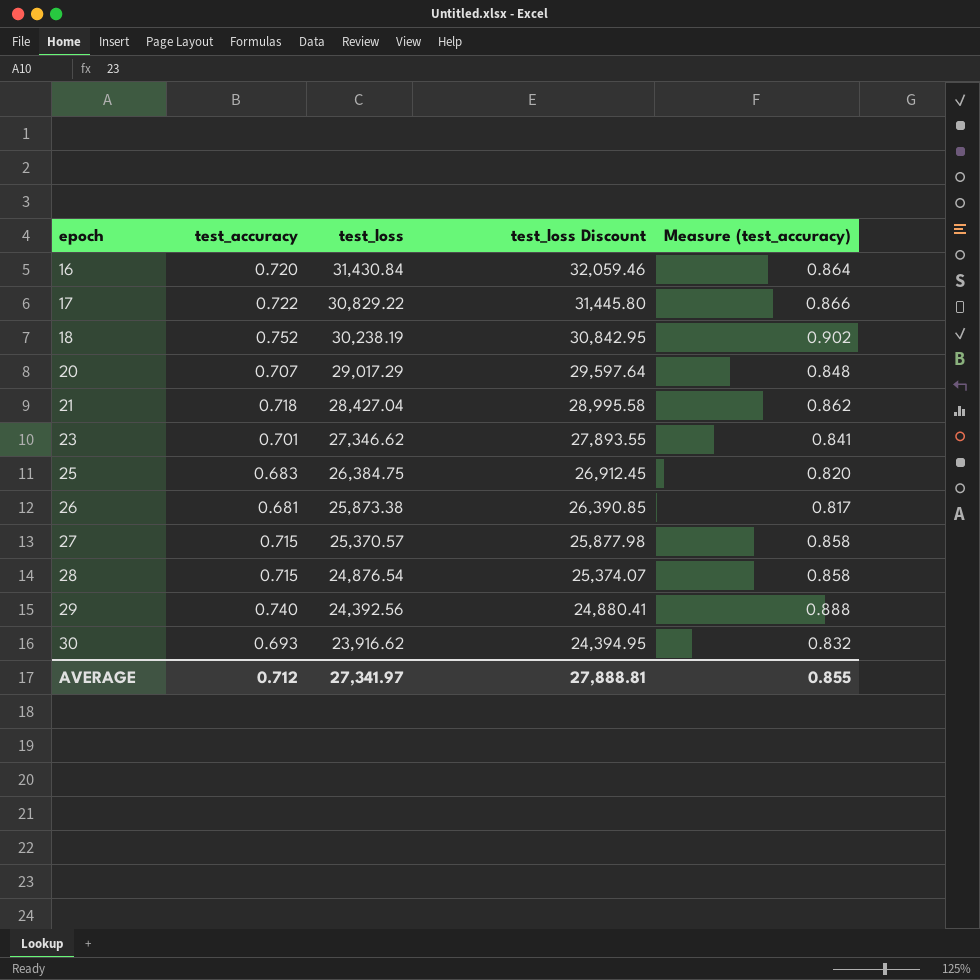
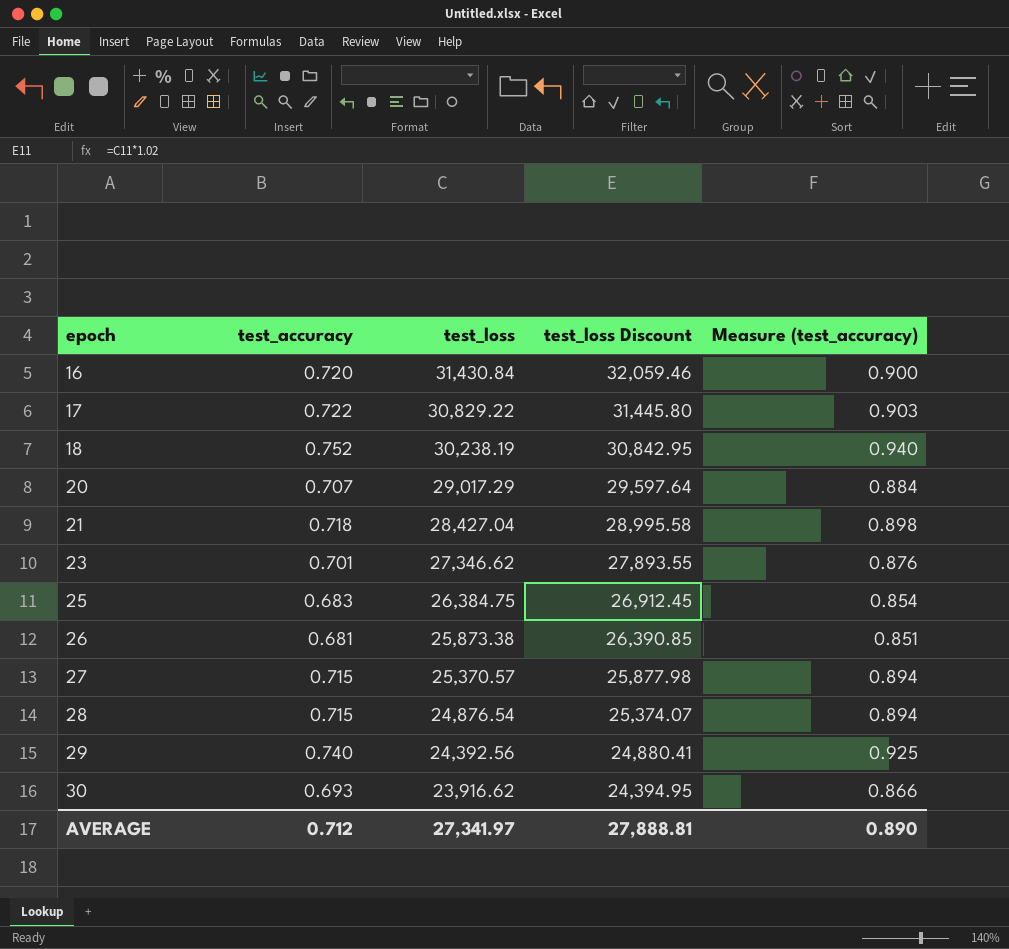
column Measure (test_accuracy) | formula: [test_accuracy] * 1.2 -> [test_accuracy] * 1.25
AVERAGE | Measure (test_accuracy): 0.855 -> 0.890

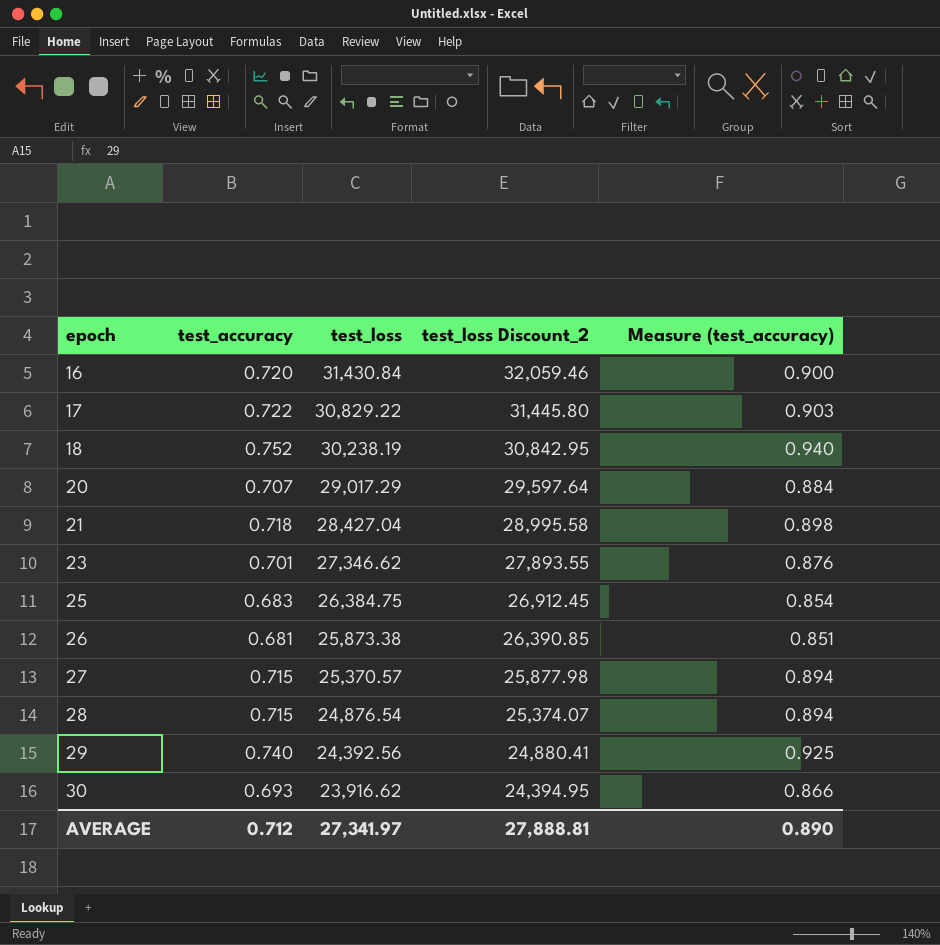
column name: test_loss Discount -> test_loss Discount_2

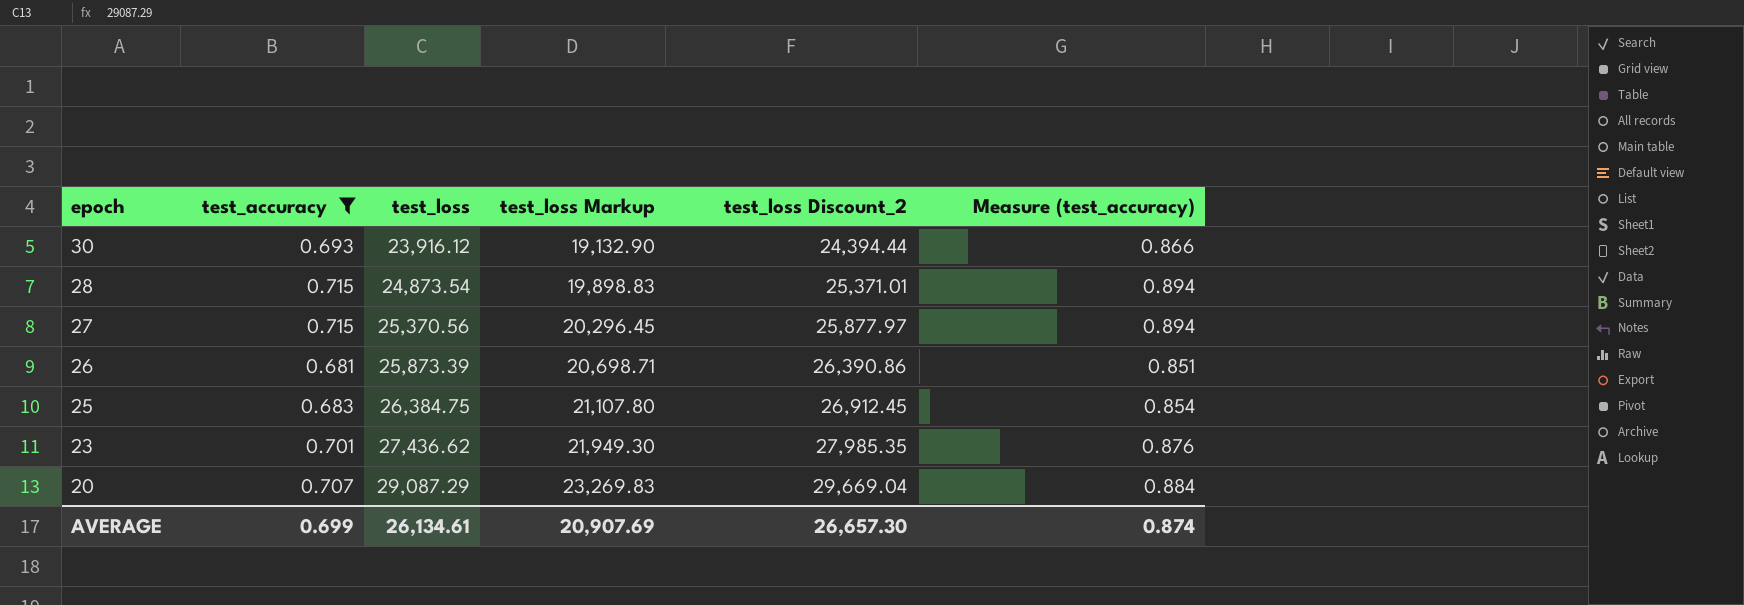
filter: none -> test_accuracy <= 0.715
row order: epoch ascending -> epoch descending
column test_loss Markup | formula: none -> [test_loss] * 0.8
30 | test_loss: 23,916.62 -> 23,916.12
30 | test_loss Discount_2: 24,394.95 -> 24,394.44
28 | test_loss: 24,876.54 -> 24,873.54
28 | test_loss Discount_2: 25,374.07 -> 25,371.01
27 | test_loss: 25,370.57 -> 25,370.56
27 | test_loss Discount_2: 25,877.98 -> 25,877.97
26 | test_loss: 25,873.38 -> 25,873.39
26 | test_loss Discount_2: 26,390.85 -> 26,390.86
23 | test_loss: 27,346.62 -> 27,436.62
23 | test_loss Discount_2: 27,893.55 -> 27,985.35
20 | test_loss: 29,017.29 -> 29,087.29
20 | test_loss Discount_2: 29,597.64 -> 29,669.04
AVERAGE | test_accuracy: 0.712 -> 0.699
AVERAGE | test_loss: 27,341.97 -> 26,134.61
AVERAGE | test_loss Discount_2: 27,888.81 -> 26,657.30
AVERAGE | Measure (test_accuracy): 0.890 -> 0.874

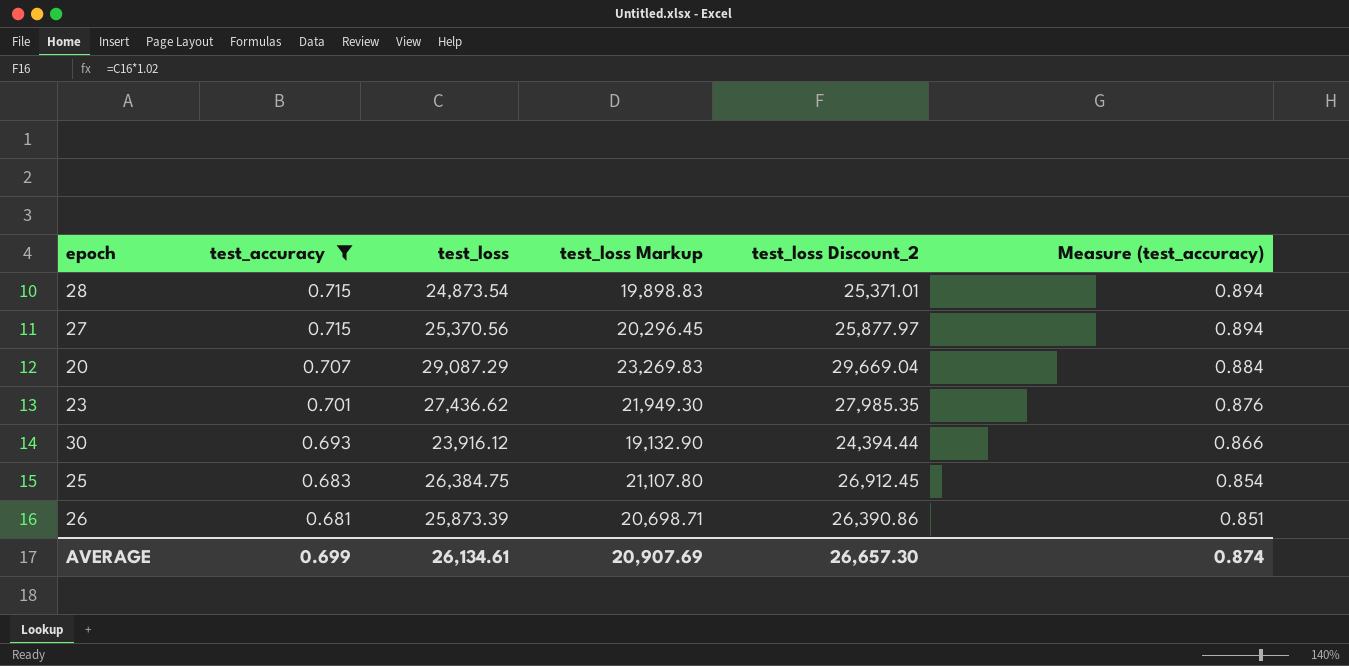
row order: epoch descending -> test_accuracy descending

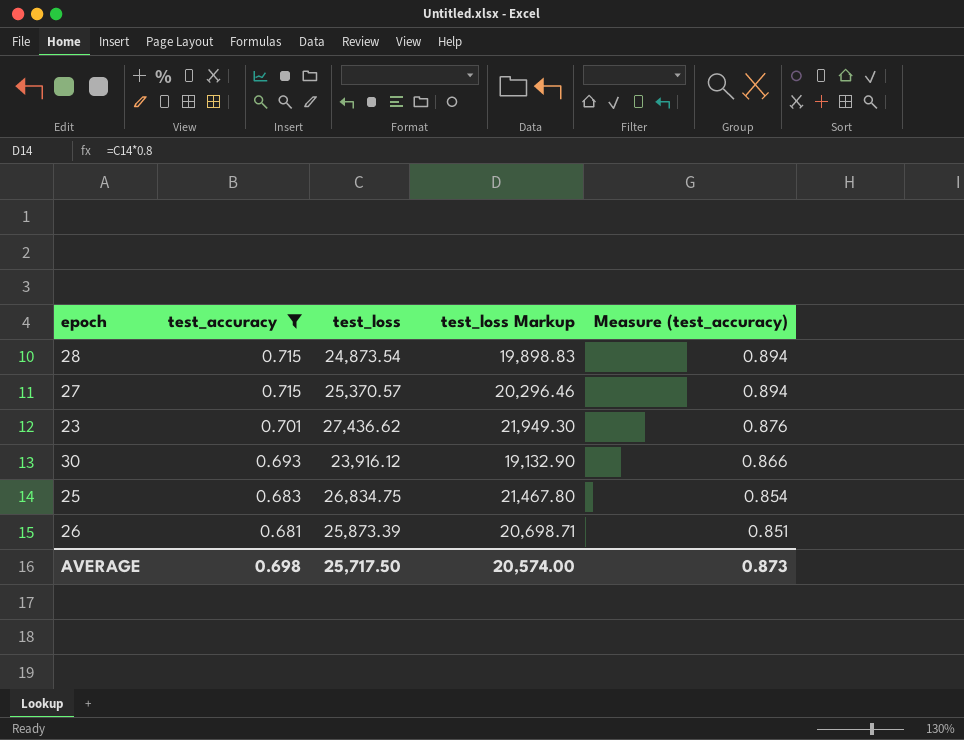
column test_loss Discount_2 | formula: [test_loss] * 1.02 -> none
row 20: 0.707 | 29,087.29 | 23,269.83 | 29,669.04 | 0.884 -> none
27 | test_loss: 25,370.56 -> 25,370.57
27 | test_loss Markup: 20,296.45 -> 20,296.46
25 | test_loss: 26,384.75 -> 26,834.75
25 | test_loss Markup: 21,107.80 -> 21,467.80
AVERAGE | test_accuracy: 0.699 -> 0.698
AVERAGE | test_loss: 26,134.61 -> 25,717.50
AVERAGE | test_loss Markup: 20,907.69 -> 20,574.00
AVERAGE | Measure (test_accuracy): 0.874 -> 0.873

